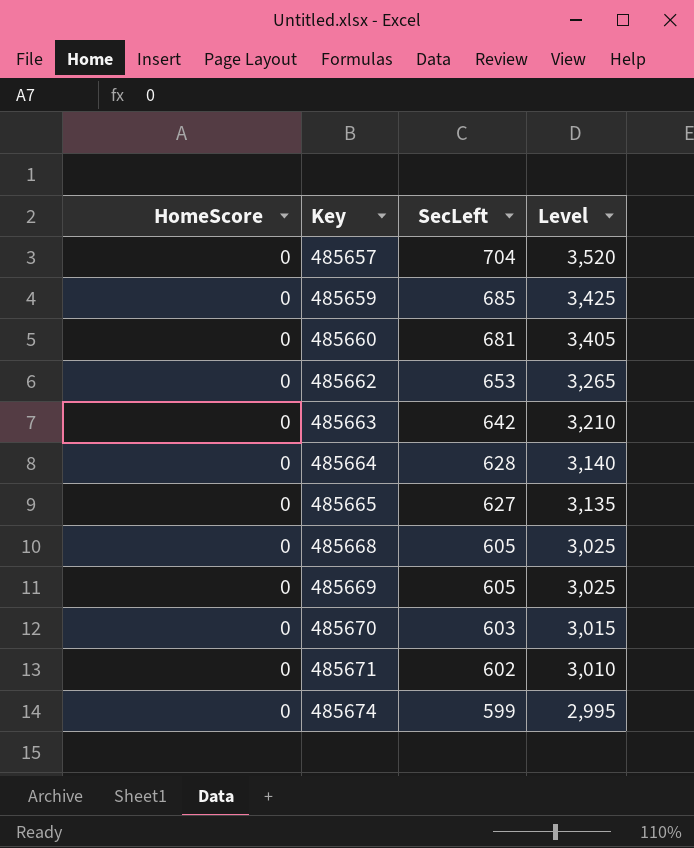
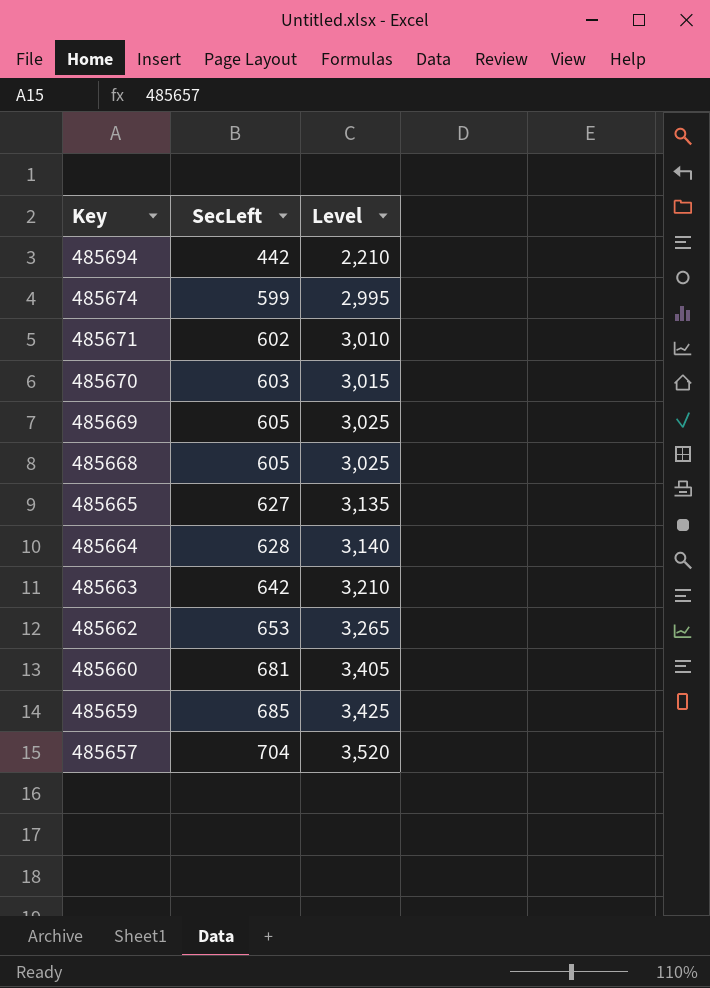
row order: Key ascending -> Key descending
column HomeScore | position: 1 -> none
row 485694: none -> 442 | 2,210

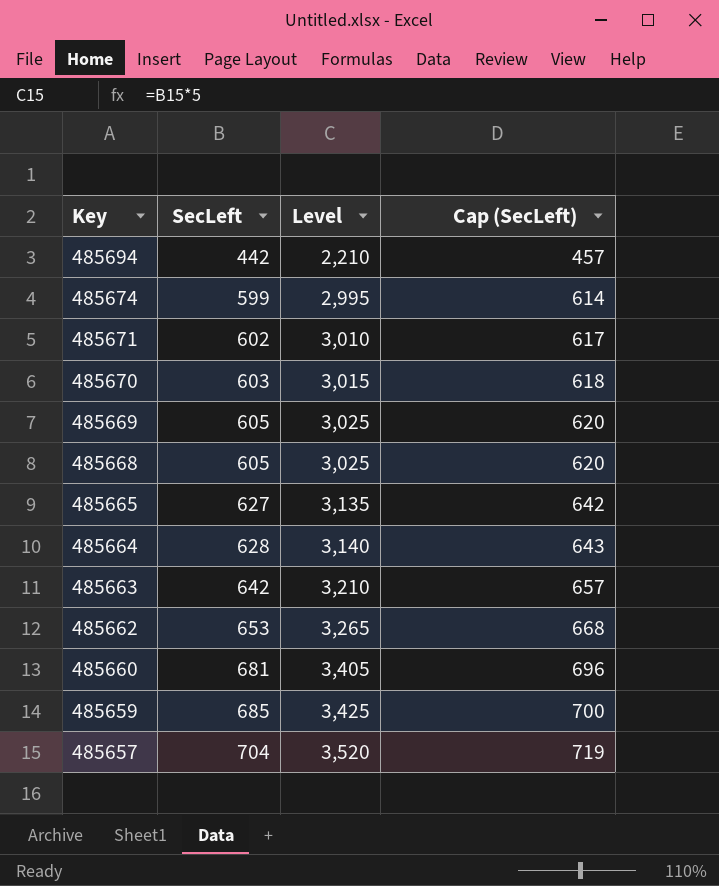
column Cap (SecLeft) | formula: none -> [SecLeft] + 15

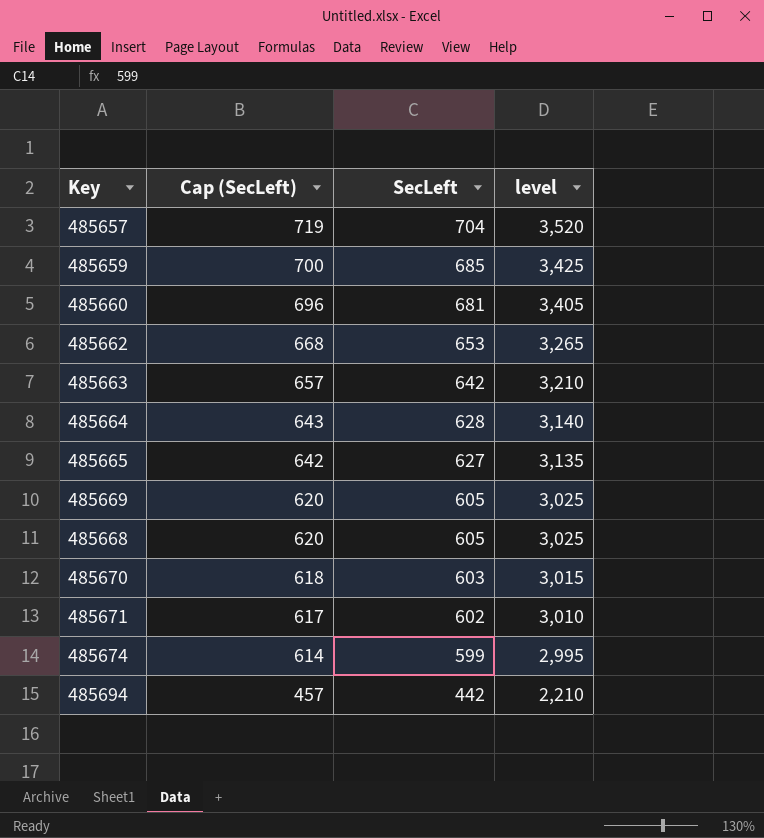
row order: Key descending -> Cap (SecLeft) descending
column Cap (SecLeft) | position: 4 -> 2
column name: Level -> level

